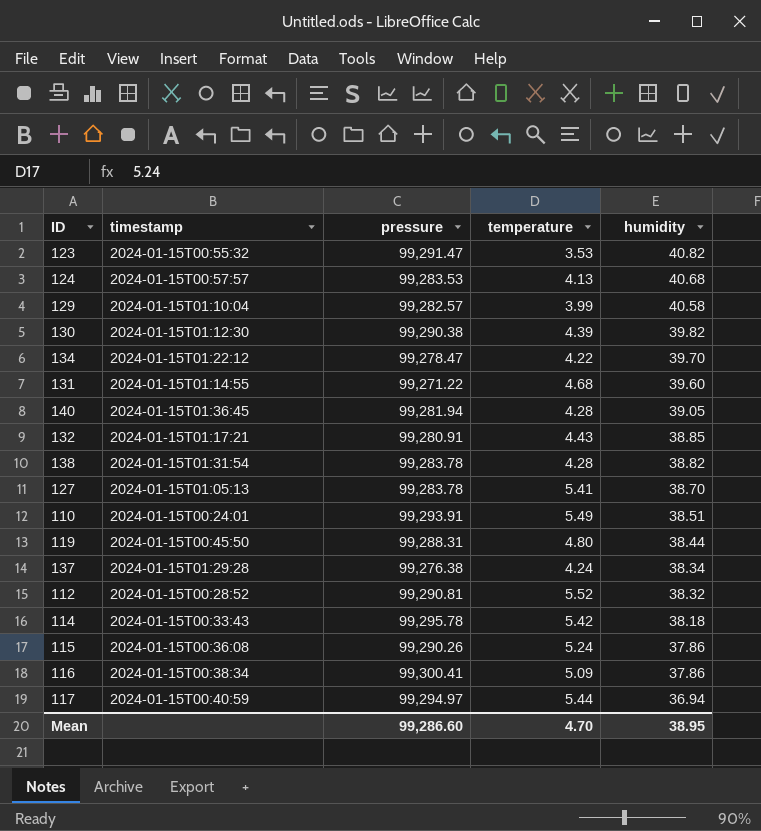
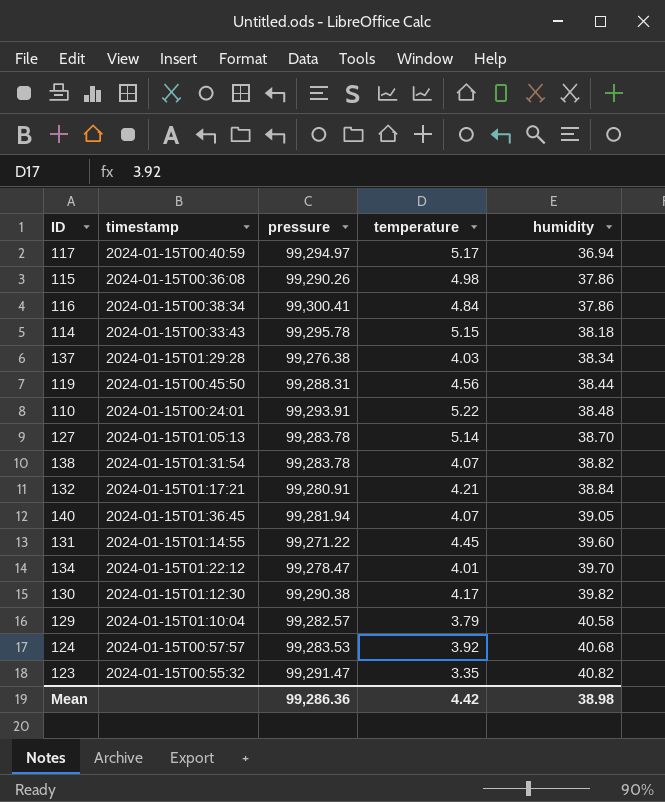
row order: humidity descending -> humidity ascending
row 112: 2024-01-15T00:28:52 | 99,290.81 | 5.52 | 38.32 -> none
117 | temperature: 5.44 -> 5.17
115 | temperature: 5.24 -> 4.98
116 | temperature: 5.09 -> 4.84
114 | temperature: 5.42 -> 5.15
137 | temperature: 4.24 -> 4.03
119 | temperature: 4.80 -> 4.56
110 | temperature: 5.49 -> 5.22
110 | humidity: 38.51 -> 38.48
127 | temperature: 5.41 -> 5.14
138 | temperature: 4.28 -> 4.07
132 | temperature: 4.43 -> 4.21
132 | humidity: 38.85 -> 38.84
140 | temperature: 4.28 -> 4.07
131 | temperature: 4.68 -> 4.45
134 | temperature: 4.22 -> 4.01
130 | temperature: 4.39 -> 4.17
129 | temperature: 3.99 -> 3.79
124 | temperature: 4.13 -> 3.92
123 | temperature: 3.53 -> 3.35
Mean | pressure: 99,286.60 -> 99,286.36
Mean | temperature: 4.70 -> 4.42
Mean | humidity: 38.95 -> 38.98

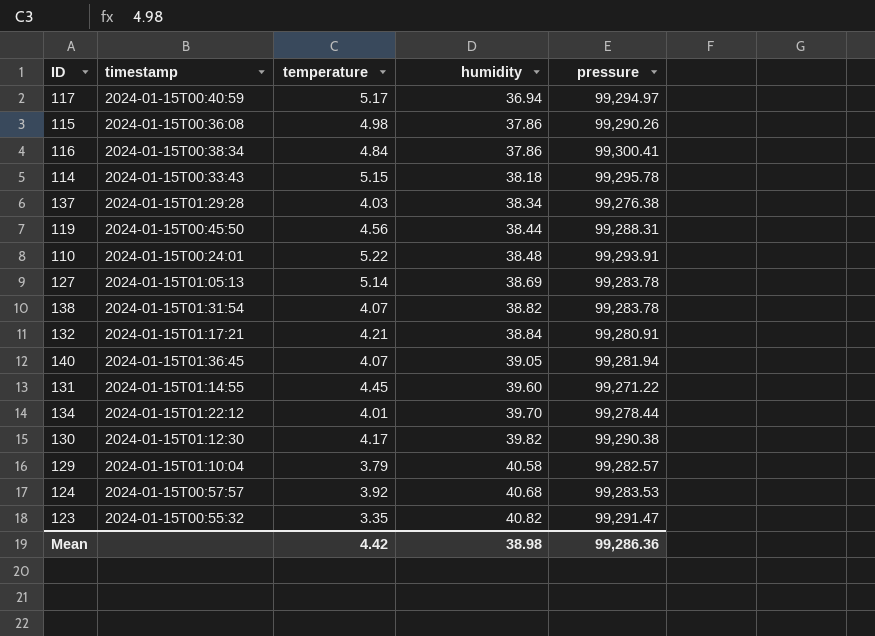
column pressure | position: 3 -> 5
127 | humidity: 38.70 -> 38.69
134 | pressure: 99,278.47 -> 99,278.44

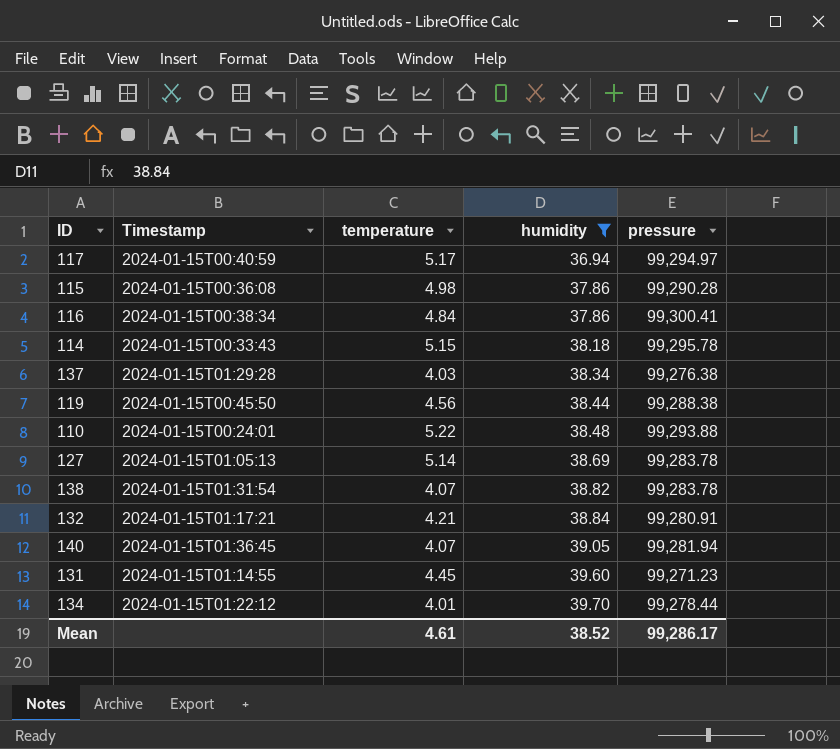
filter: none -> humidity <= 39.70
column name: timestamp -> Timestamp
115 | pressure: 99,290.26 -> 99,290.28
119 | pressure: 99,288.31 -> 99,288.38
110 | pressure: 99,293.91 -> 99,293.88
131 | pressure: 99,271.22 -> 99,271.23
Mean | temperature: 4.42 -> 4.61
Mean | humidity: 38.98 -> 38.52
Mean | pressure: 99,286.36 -> 99,286.17

